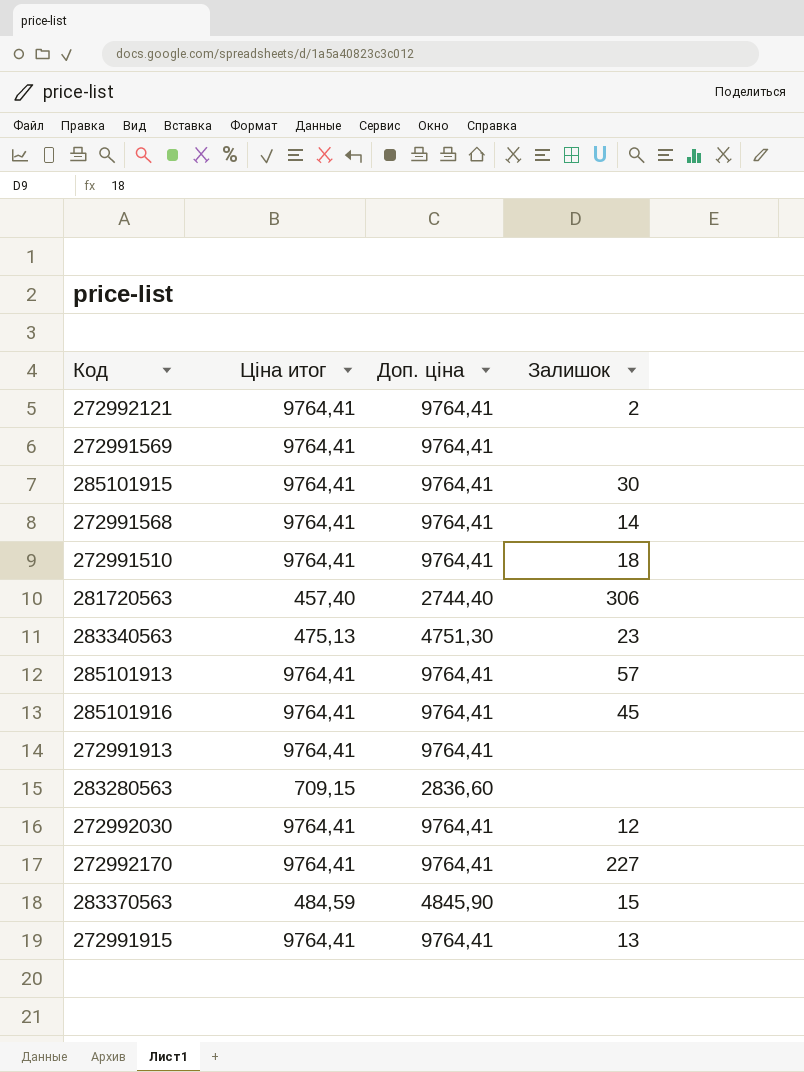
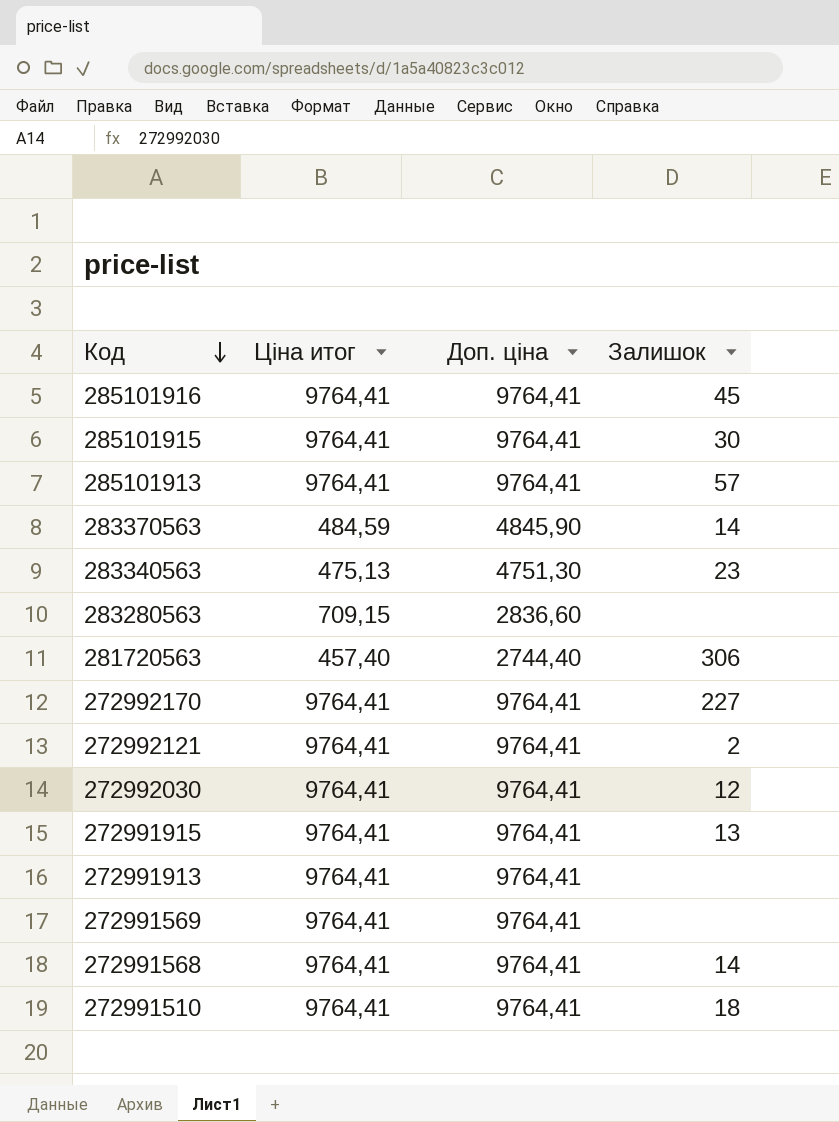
row order: none -> Код descending
283370563 | Залишок: 15 -> 14

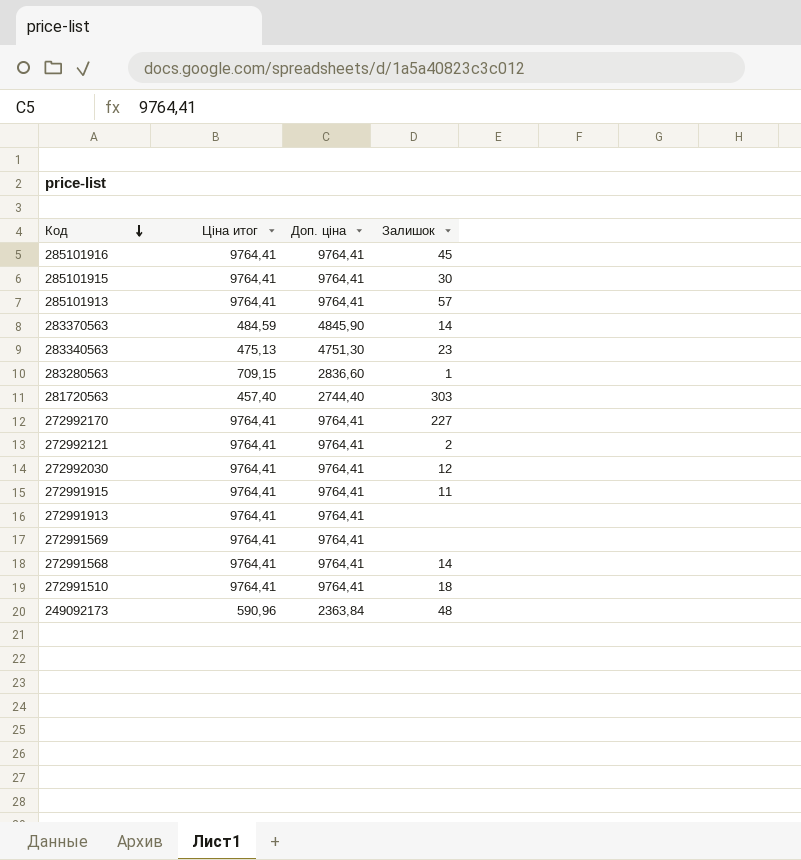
283280563 | Залишок: none -> 1
281720563 | Залишок: 306 -> 303
272991915 | Залишок: 13 -> 11
row 249092173: none -> 590,96 | 2363,84 | 48

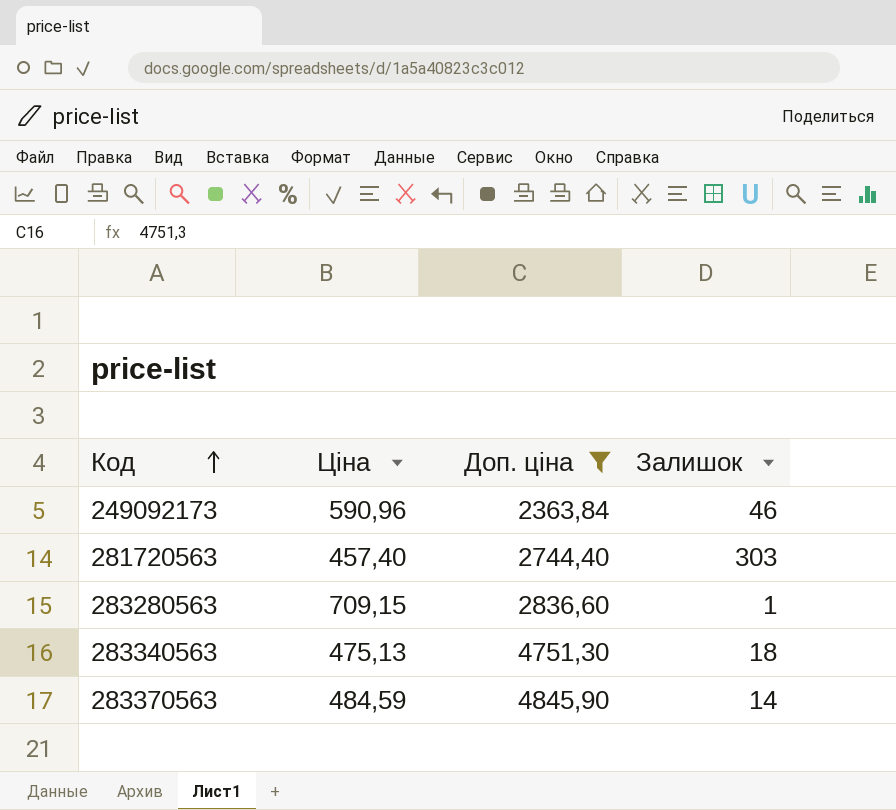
filter: none -> Доп. ціна != 9764,41
row order: Код descending -> Код ascending
column name: Ціна итог -> Ціна
249092173 | Залишок: 48 -> 46
283340563 | Залишок: 23 -> 18

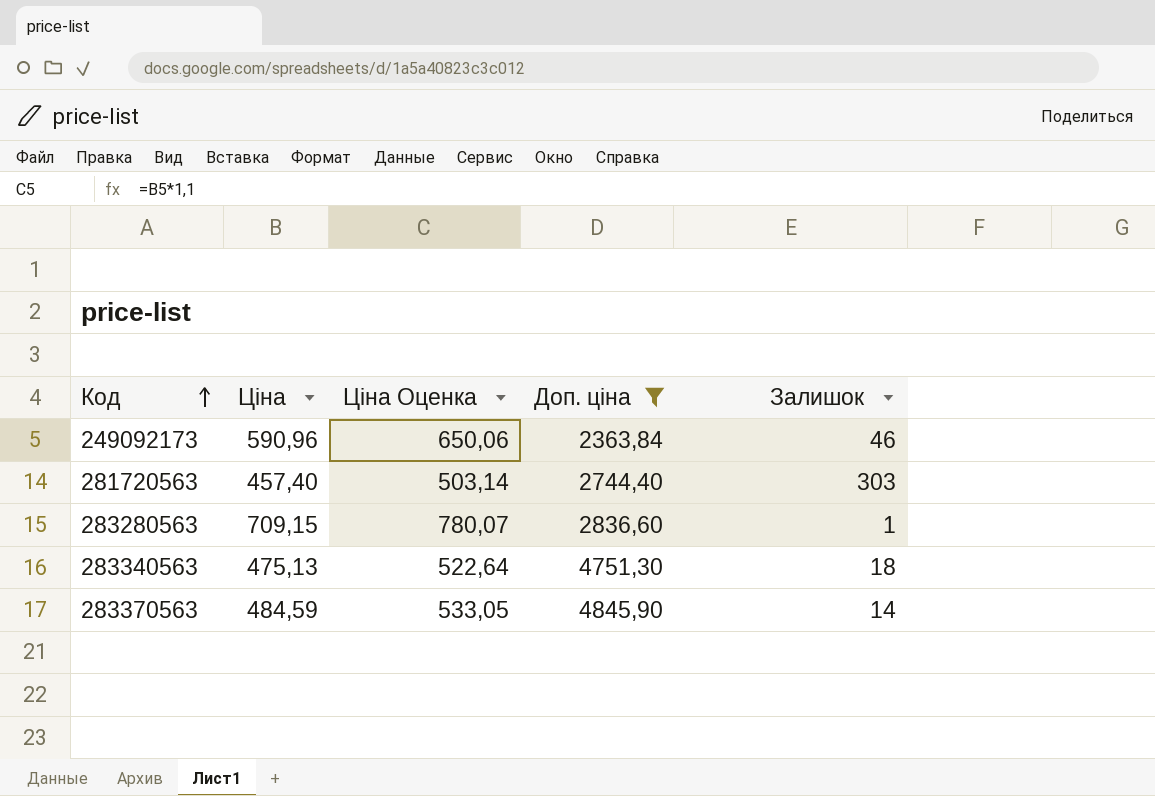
column Ціна Оценка | formula: none -> [Ціна] * 1,1

